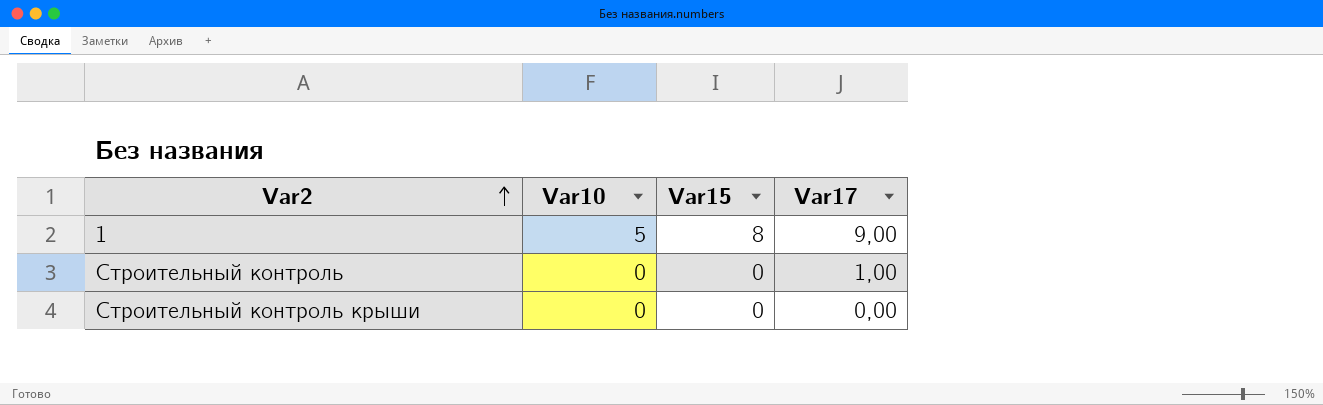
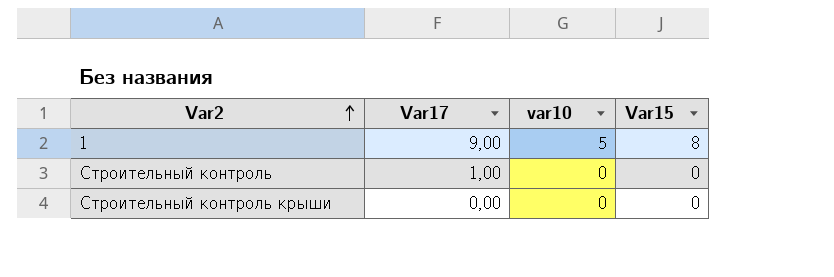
column Var17 | position: 4 -> 2
column name: Var10 -> var10

